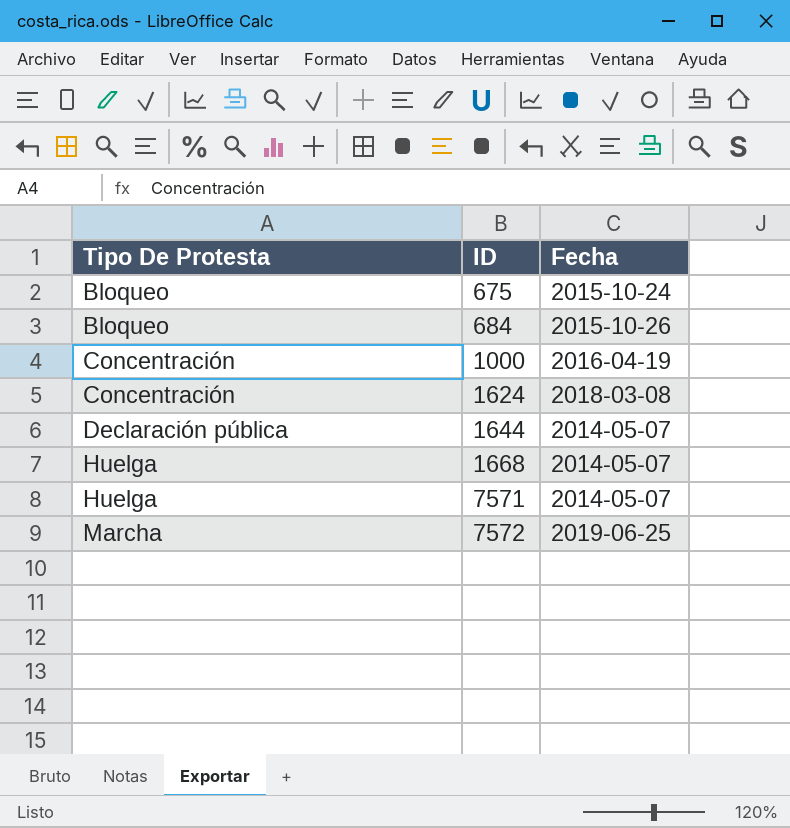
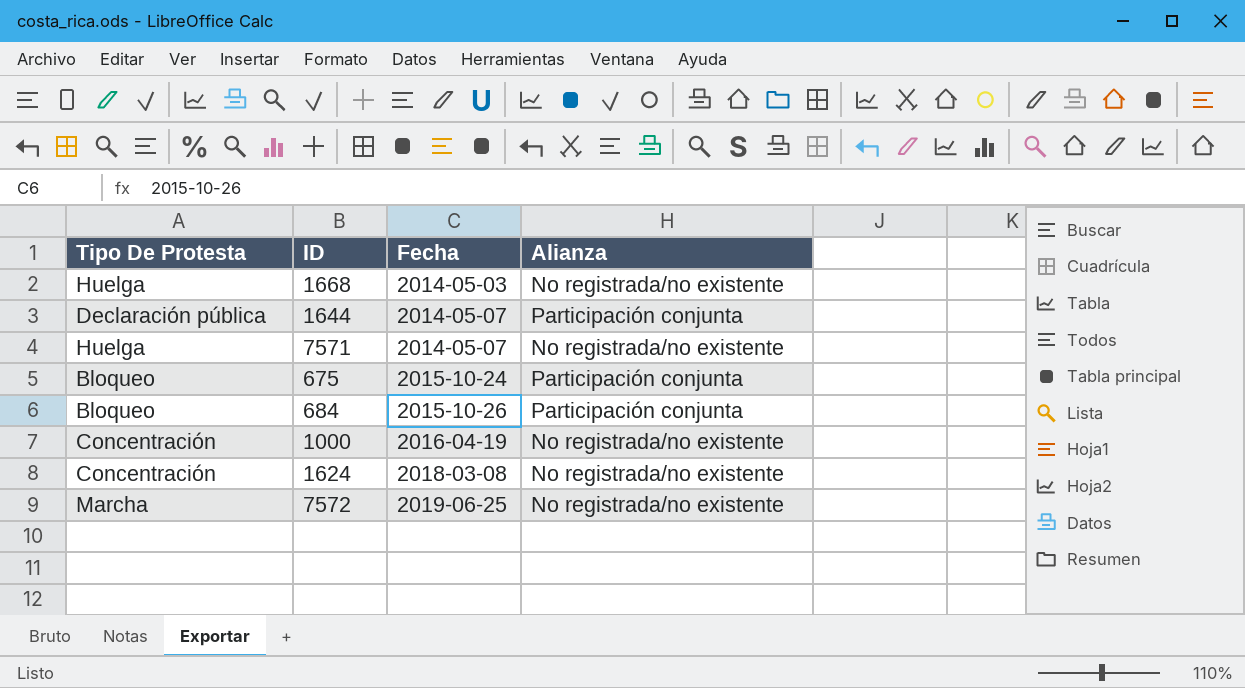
row order: Tipo De Protesta ascending -> Fecha ascending
column Alianza | position: none -> 4
1668 | Fecha: 2014-05-07 -> 2014-05-03

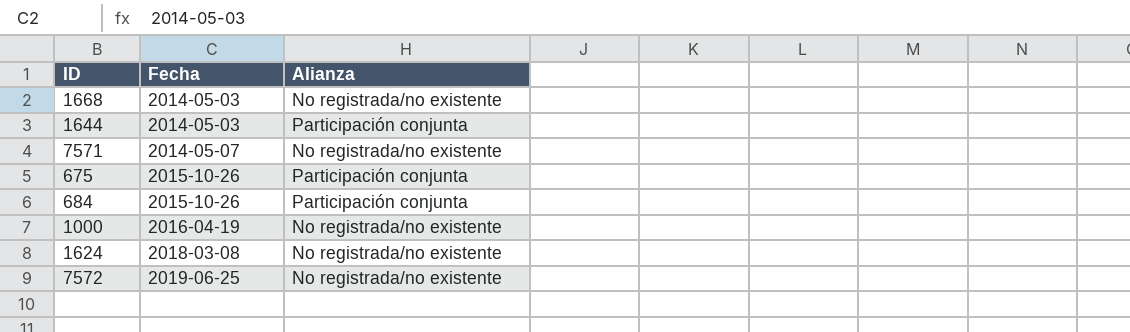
column Tipo De Protesta | position: 1 -> none
1644 | Fecha: 2014-05-07 -> 2014-05-03
675 | Fecha: 2015-10-24 -> 2015-10-26

